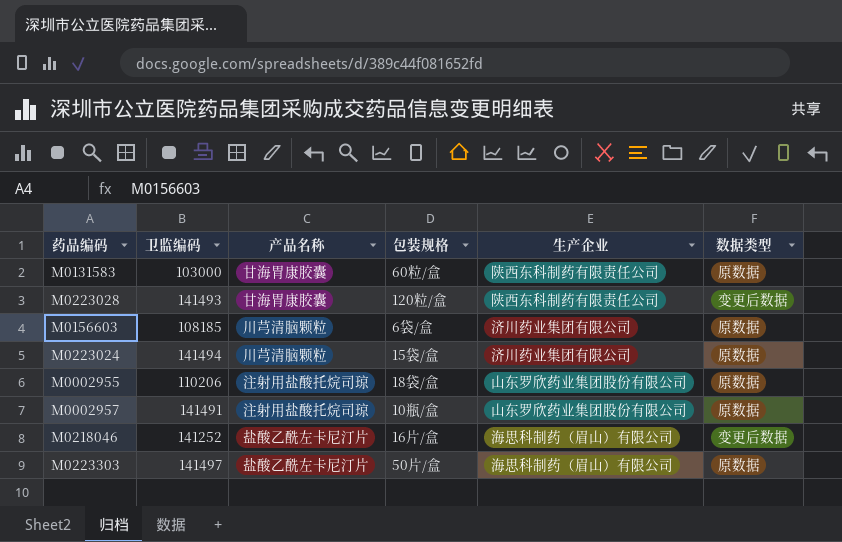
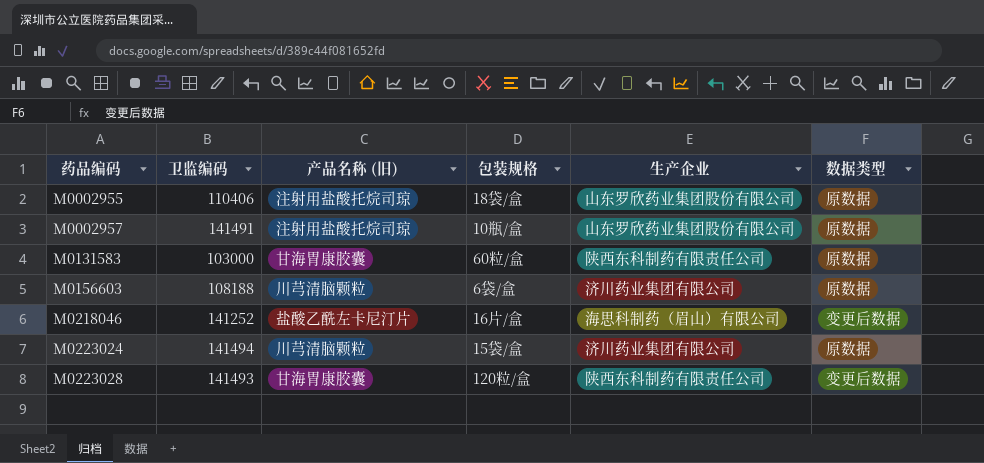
row order: none -> 药品编码 ascending
column name: 产品名称 -> 产品名称 (旧)
row M0223303: 141497 | 盐酸乙酰左卡尼汀片 | 50片/盒 | 海思科制药（眉山）有限公司 | 原数据 -> none
M0002955 | 卫监编码: 110206 -> 110406
M0156603 | 卫监编码: 108185 -> 108188

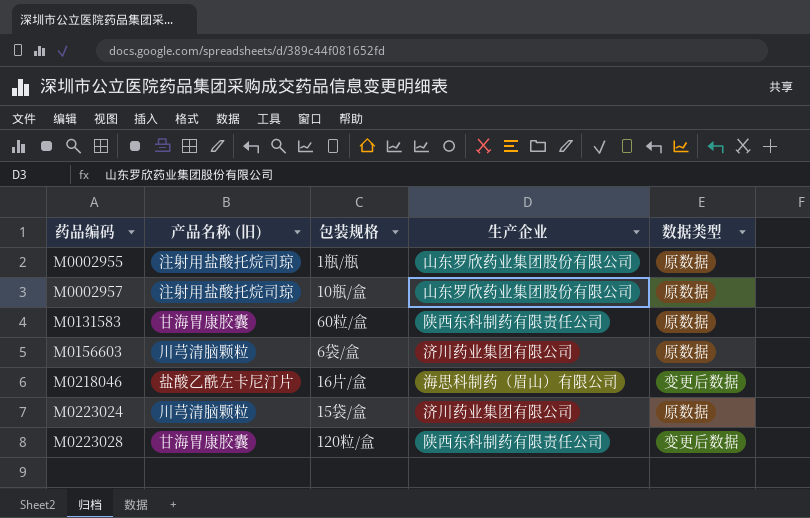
column 卫监编码 | position: 2 -> none
M0002955 | 包装规格: 18袋/盒 -> 1瓶/瓶

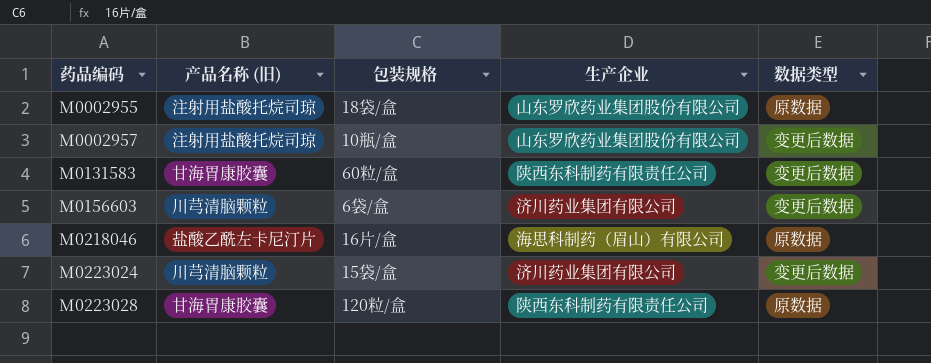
M0002955 | 包装规格: 1瓶/瓶 -> 18袋/盒
M0002957 | 数据类型: 原数据 -> 变更后数据
M0131583 | 数据类型: 原数据 -> 变更后数据
M0156603 | 数据类型: 原数据 -> 变更后数据
M0218046 | 数据类型: 变更后数据 -> 原数据
M0223024 | 数据类型: 原数据 -> 变更后数据
M0223028 | 数据类型: 变更后数据 -> 原数据

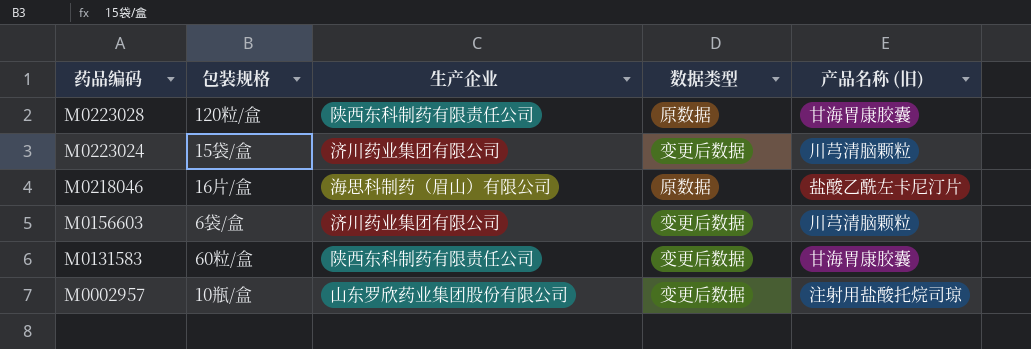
row order: 药品编码 ascending -> 药品编码 descending
column 产品名称 (旧) | position: 2 -> 5
row M0002955: 注射用盐酸托烷司琼 | 18袋/盒 | 山东罗欣药业集团股份有限公司 | 原数据 -> none

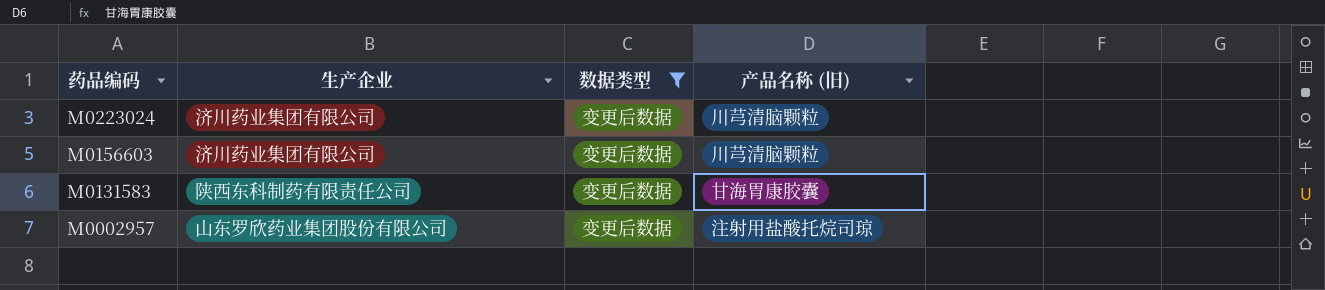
filter: none -> 数据类型 = 变更后数据
column 包装规格 | position: 2 -> none

